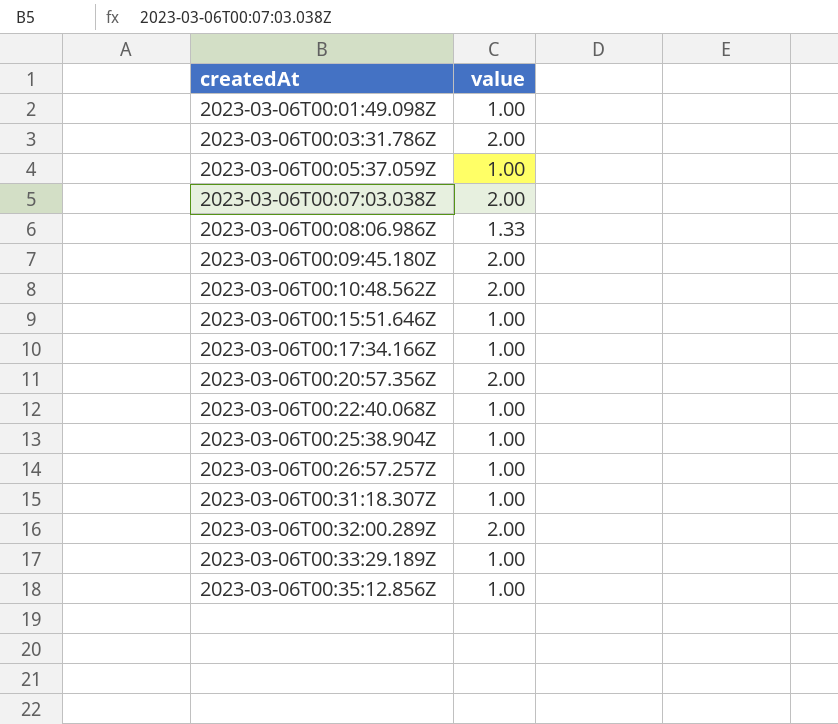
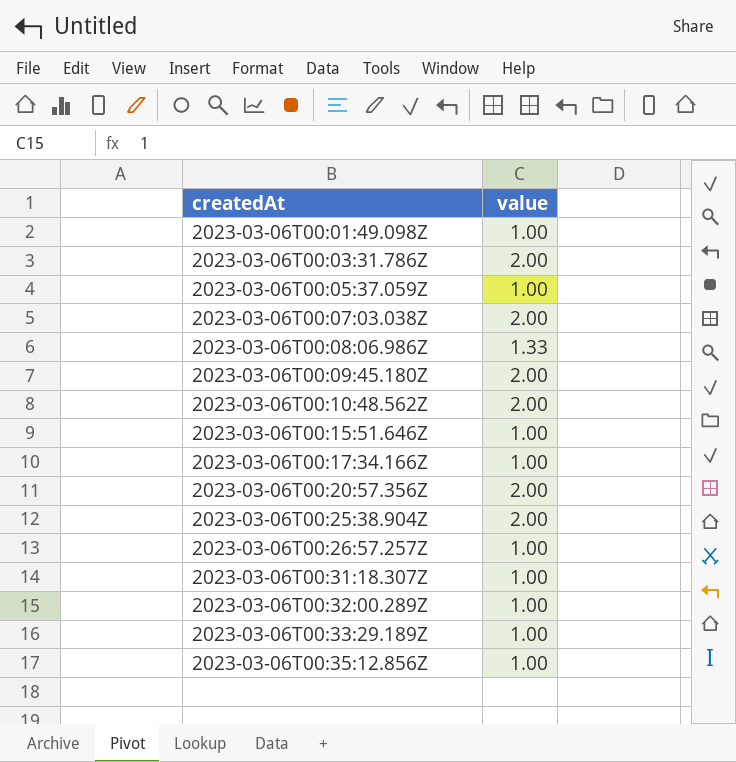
row 2023-03-06T00:22:40.068Z: 1.00 -> none
2023-03-06T00:25:38.904Z | value: 1.00 -> 2.00
2023-03-06T00:32:00.289Z | value: 2.00 -> 1.00

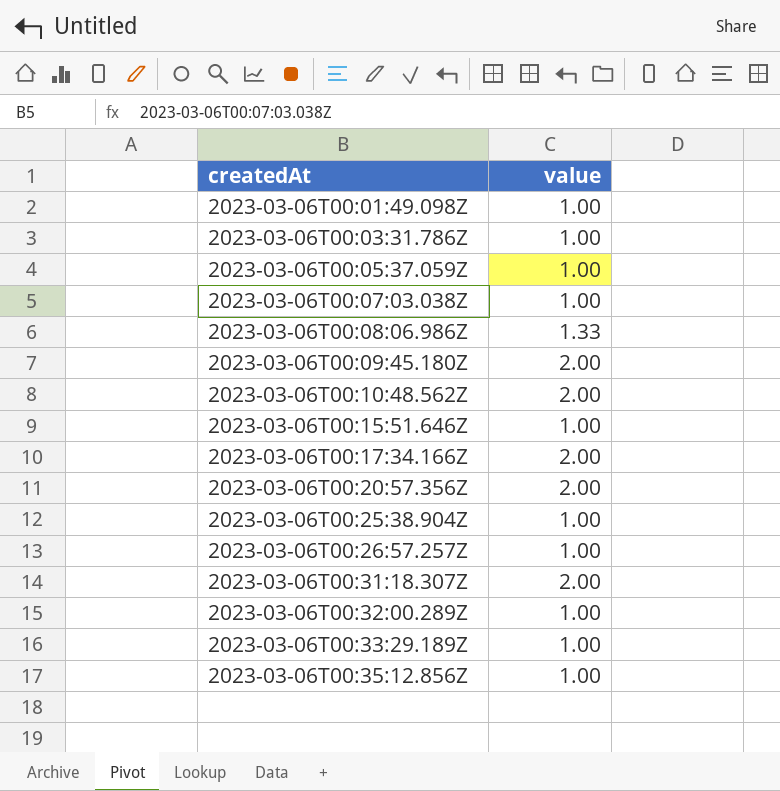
2023-03-06T00:03:31.786Z | value: 2.00 -> 1.00
2023-03-06T00:07:03.038Z | value: 2.00 -> 1.00
2023-03-06T00:17:34.166Z | value: 1.00 -> 2.00
2023-03-06T00:25:38.904Z | value: 2.00 -> 1.00
2023-03-06T00:31:18.307Z | value: 1.00 -> 2.00

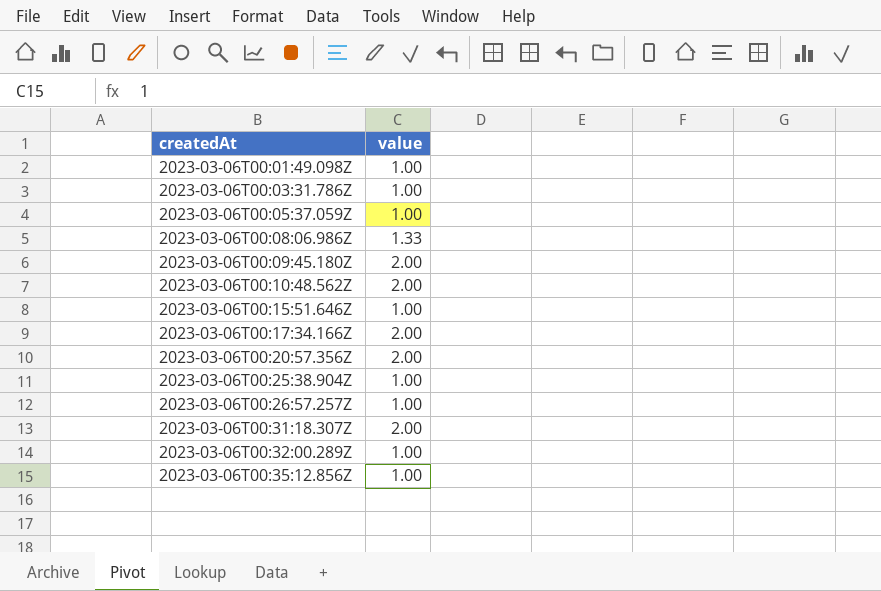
row 2023-03-06T00:07:03.038Z: 1.00 -> none
row 2023-03-06T00:33:29.189Z: 1.00 -> none

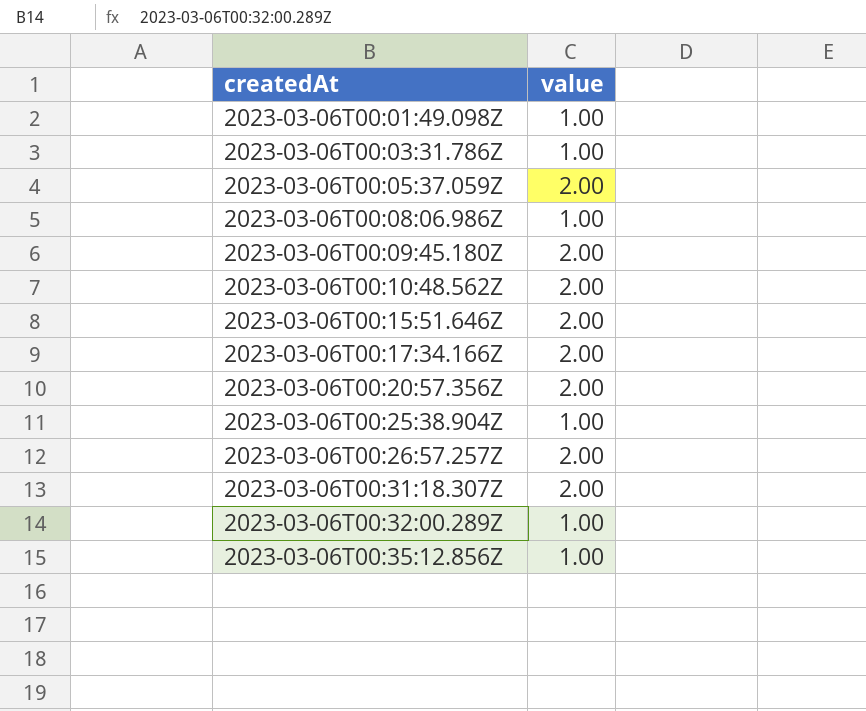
2023-03-06T00:05:37.059Z | value: 1.00 -> 2.00
2023-03-06T00:08:06.986Z | value: 1.33 -> 1.00
2023-03-06T00:15:51.646Z | value: 1.00 -> 2.00
2023-03-06T00:26:57.257Z | value: 1.00 -> 2.00

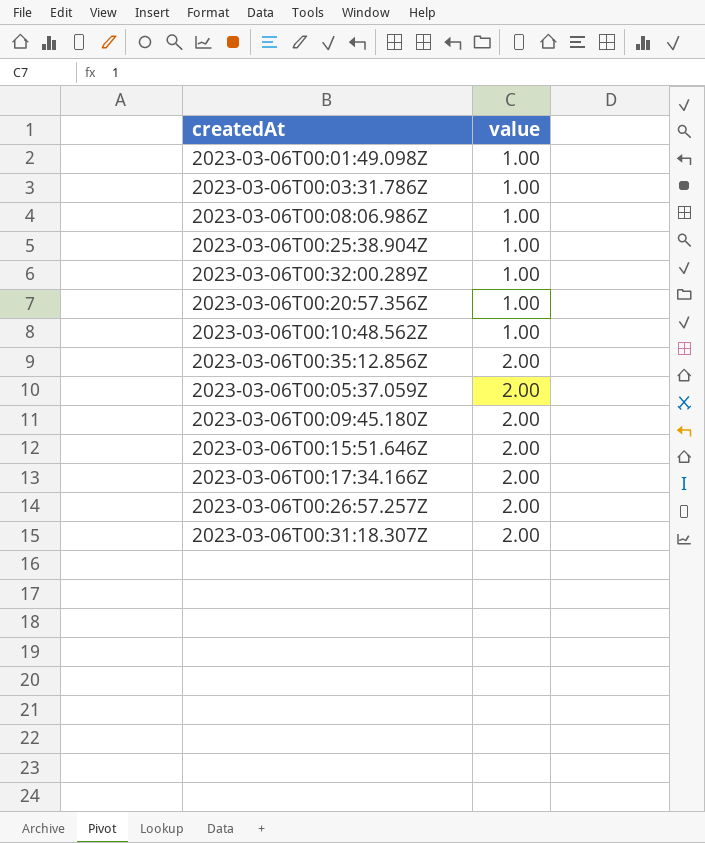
row order: createdAt ascending -> value ascending
2023-03-06T00:20:57.356Z | value: 2.00 -> 1.00
2023-03-06T00:10:48.562Z | value: 2.00 -> 1.00
2023-03-06T00:35:12.856Z | value: 1.00 -> 2.00

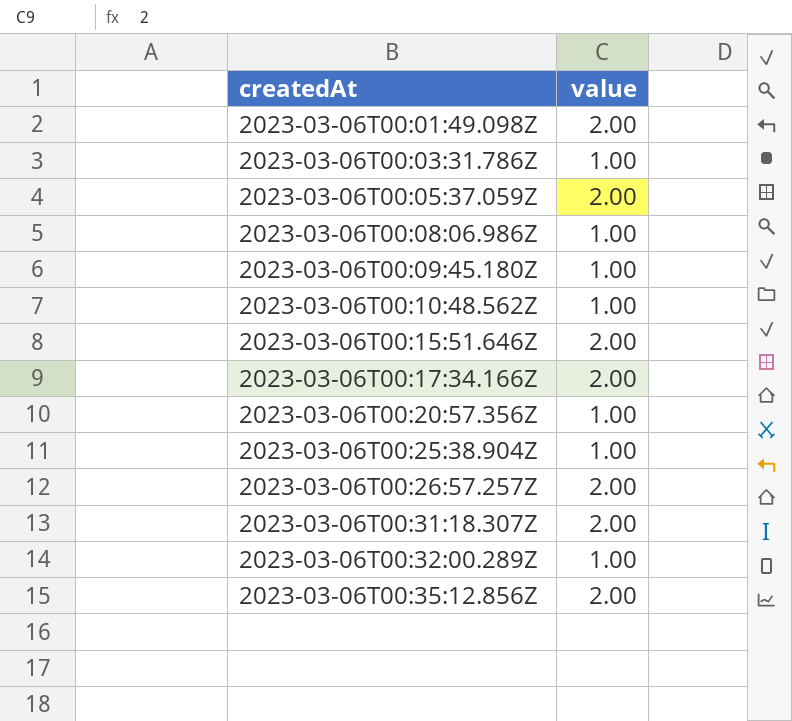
row order: value ascending -> createdAt ascending
2023-03-06T00:01:49.098Z | value: 1.00 -> 2.00
2023-03-06T00:09:45.180Z | value: 2.00 -> 1.00

